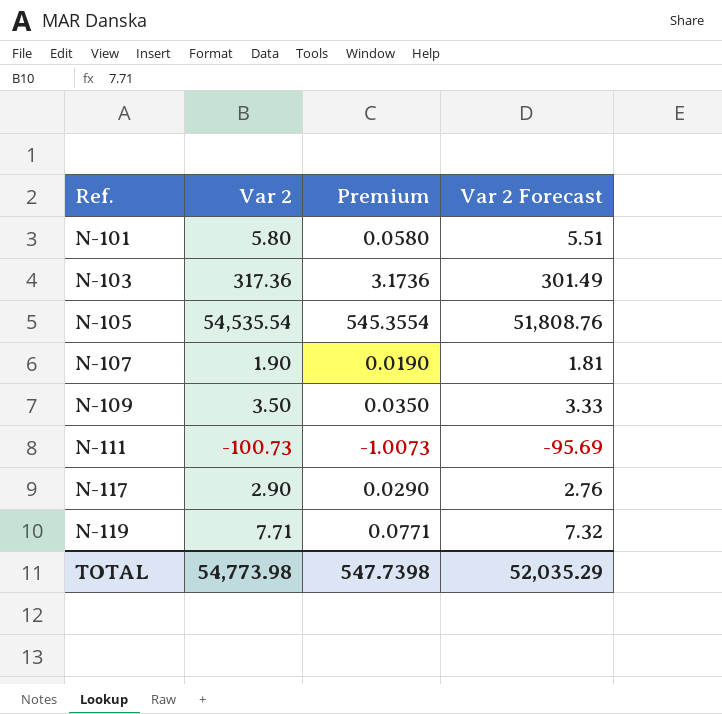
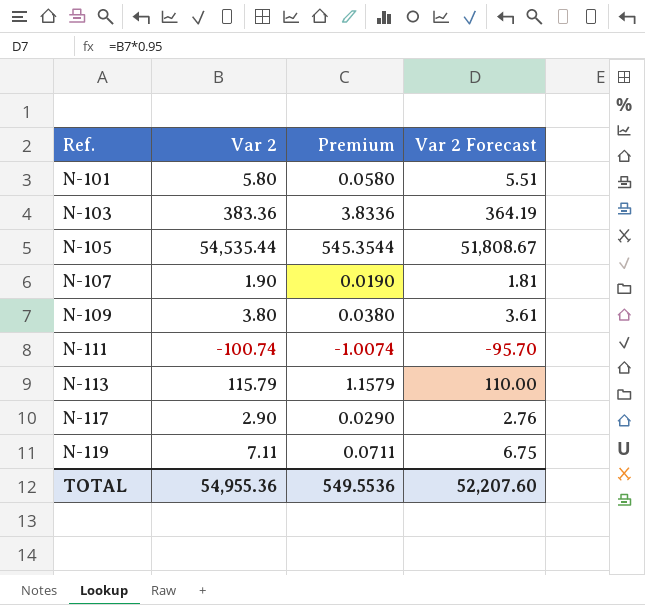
N-103 | Var 2: 317.36 -> 383.36
N-103 | Premium: 3.1736 -> 3.8336
N-103 | Var 2 Forecast: 301.49 -> 364.19
N-105 | Var 2: 54,535.54 -> 54,535.44
N-105 | Premium: 545.3554 -> 545.3544
N-105 | Var 2 Forecast: 51,808.76 -> 51,808.67
N-109 | Var 2: 3.50 -> 3.80
N-109 | Premium: 0.0350 -> 0.0380
N-109 | Var 2 Forecast: 3.33 -> 3.61
N-111 | Var 2: -100.73 -> -100.74
N-111 | Premium: -1.0073 -> -1.0074
N-111 | Var 2 Forecast: -95.69 -> -95.70
row N-113: none -> 115.79 | 1.1579 | 110.00
N-119 | Var 2: 7.71 -> 7.11
N-119 | Premium: 0.0771 -> 0.0711
N-119 | Var 2 Forecast: 7.32 -> 6.75
TOTAL | Var 2: 54,773.98 -> 54,955.36
TOTAL | Premium: 547.7398 -> 549.5536
TOTAL | Var 2 Forecast: 52,035.29 -> 52,207.60

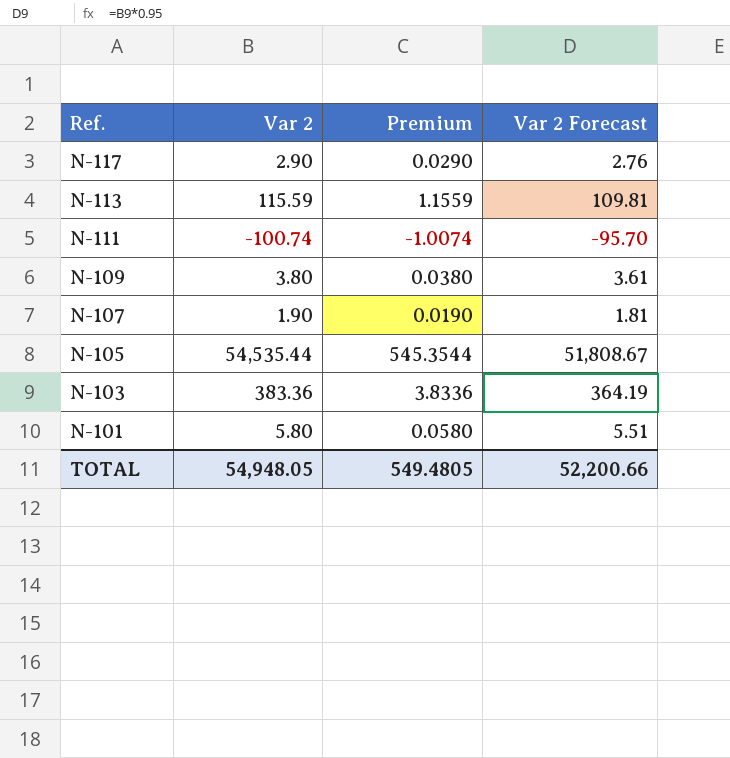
row order: Ref. ascending -> Ref. descending
row N-119: 7.11 | 0.0711 | 6.75 -> none
N-113 | Var 2: 115.79 -> 115.59
N-113 | Premium: 1.1579 -> 1.1559
N-113 | Var 2 Forecast: 110.00 -> 109.81
TOTAL | Var 2: 54,955.36 -> 54,948.05
TOTAL | Premium: 549.5536 -> 549.4805
TOTAL | Var 2 Forecast: 52,207.60 -> 52,200.66

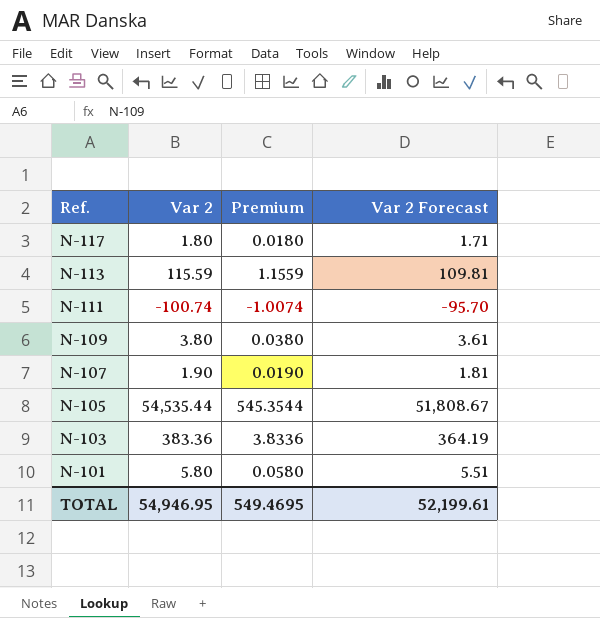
N-117 | Var 2: 2.90 -> 1.80
N-117 | Premium: 0.0290 -> 0.0180
N-117 | Var 2 Forecast: 2.76 -> 1.71
TOTAL | Var 2: 54,948.05 -> 54,946.95
TOTAL | Premium: 549.4805 -> 549.4695
TOTAL | Var 2 Forecast: 52,200.66 -> 52,199.61

